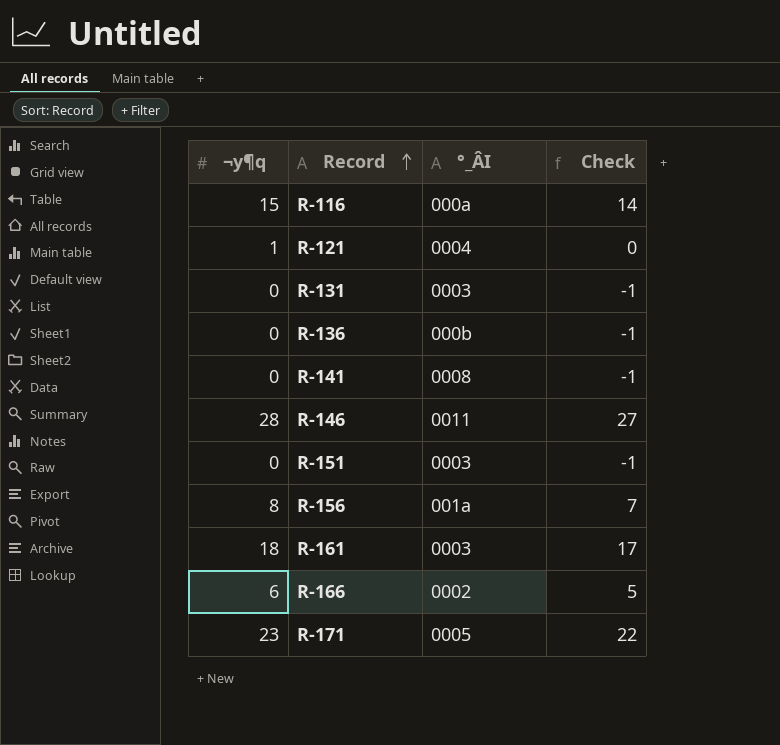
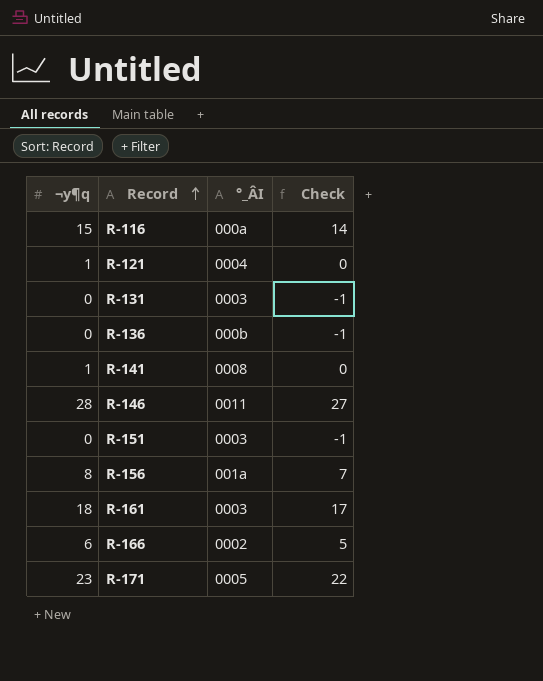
R-141 | ¬y¶q: 0 -> 1
R-141 | Check: -1 -> 0

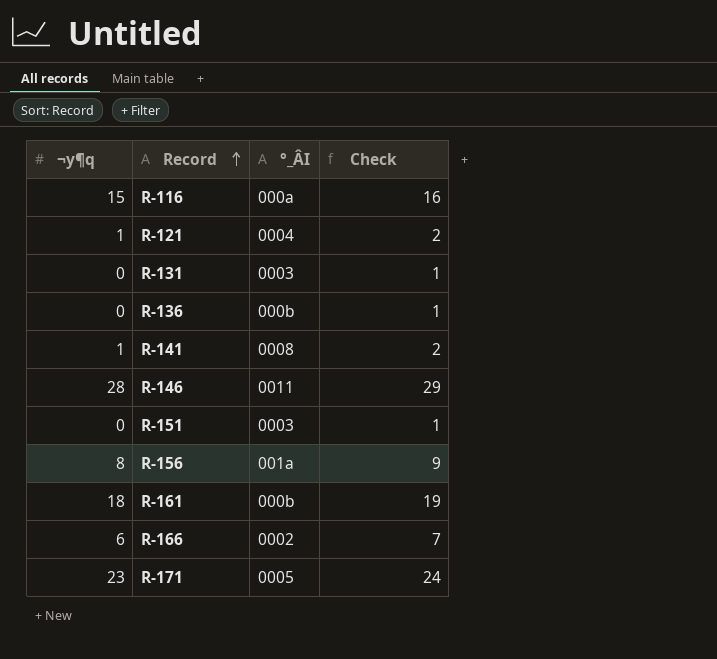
column Check | formula: [¬y¶q] - 1 -> [¬y¶q] + 1
R-161 | °_ÂI: 0003 -> 000b

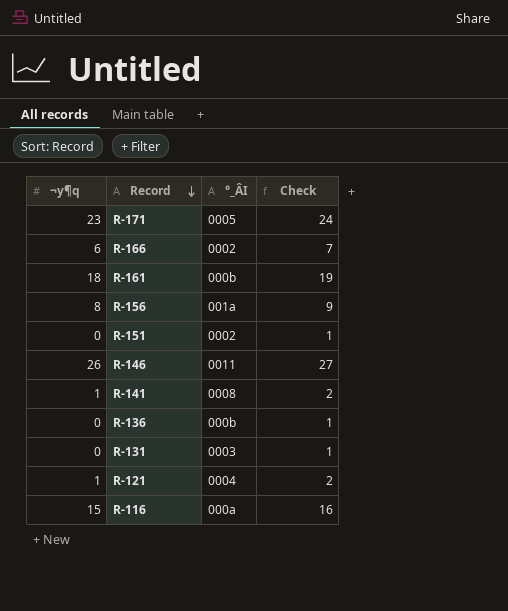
row order: Record ascending -> Record descending
R-151 | °_ÂI: 0003 -> 0002
R-146 | ¬y¶q: 28 -> 26
R-146 | Check: 29 -> 27

